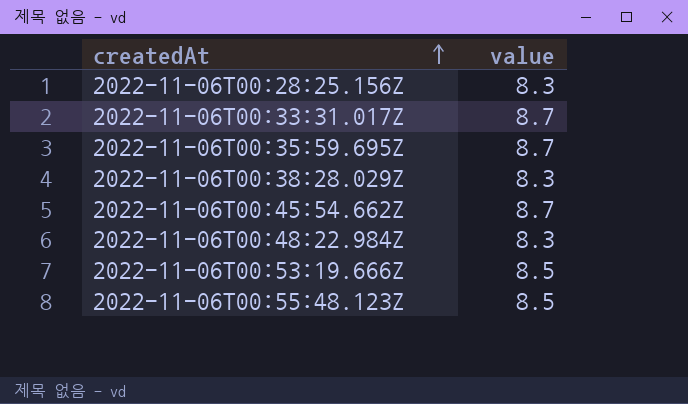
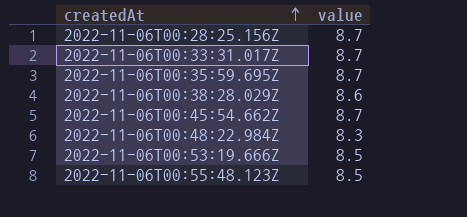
2022-11-06T00:28:25.156Z | value: 8.3 -> 8.7
2022-11-06T00:38:28.029Z | value: 8.3 -> 8.6

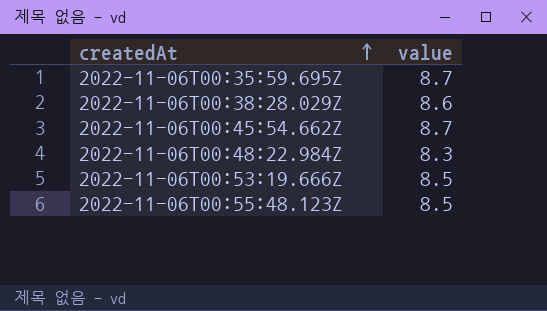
row 2022-11-06T00:28:25.156Z: 8.7 -> none
row 2022-11-06T00:33:31.017Z: 8.7 -> none

